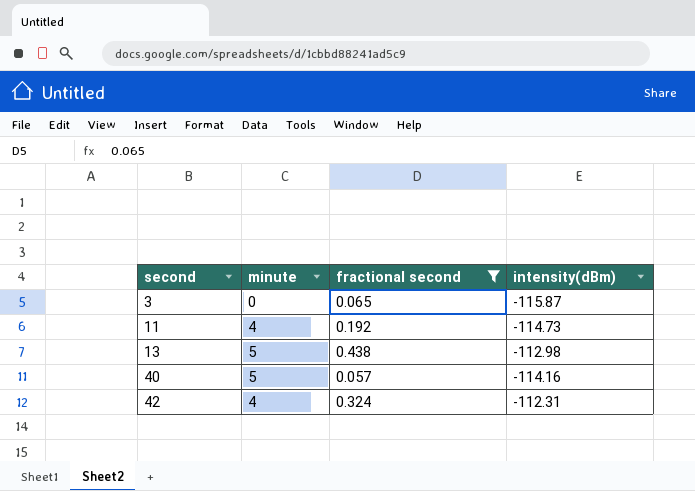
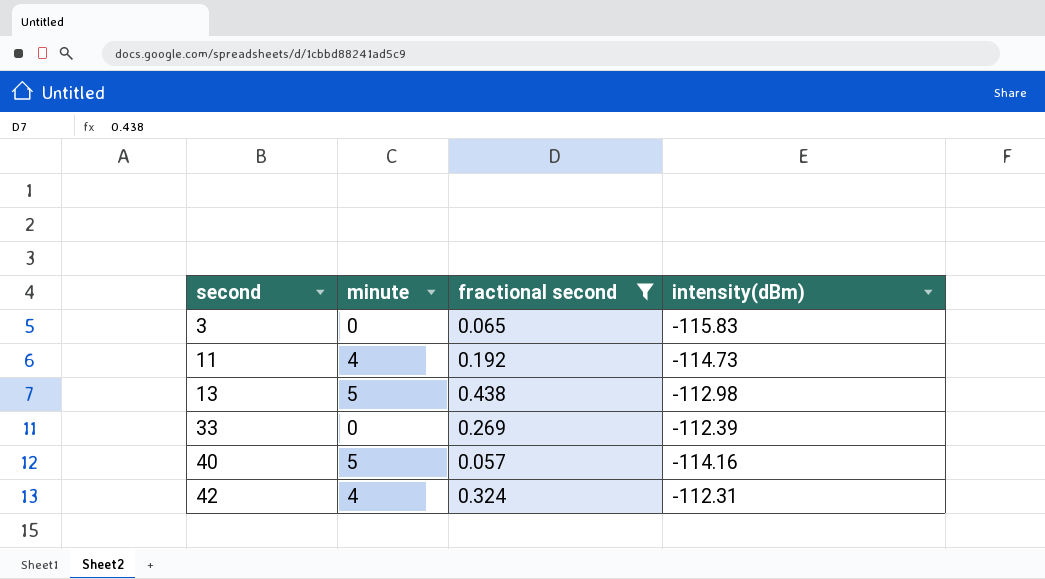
3 | intensity(dBm): -115.87 -> -115.83
row 33: none -> 0 | 0.269 | -112.39

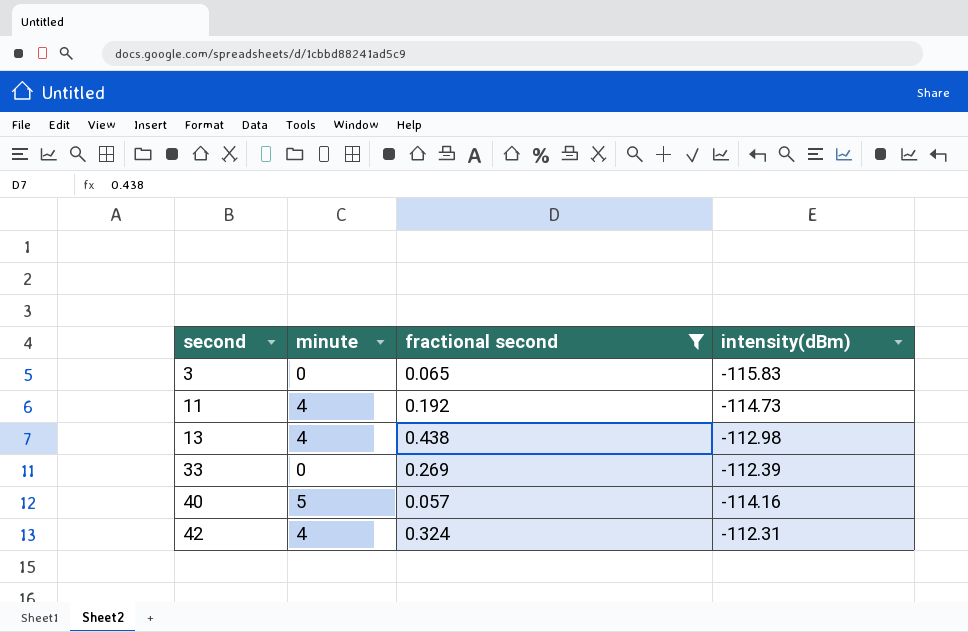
13 | minute: 5 -> 4

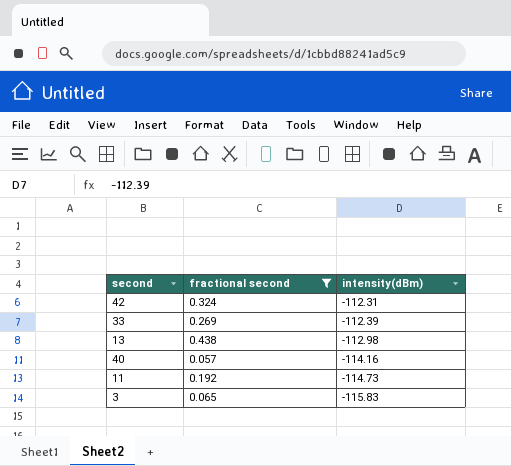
row order: second ascending -> intensity(dBm) descending
column minute | position: 2 -> none

